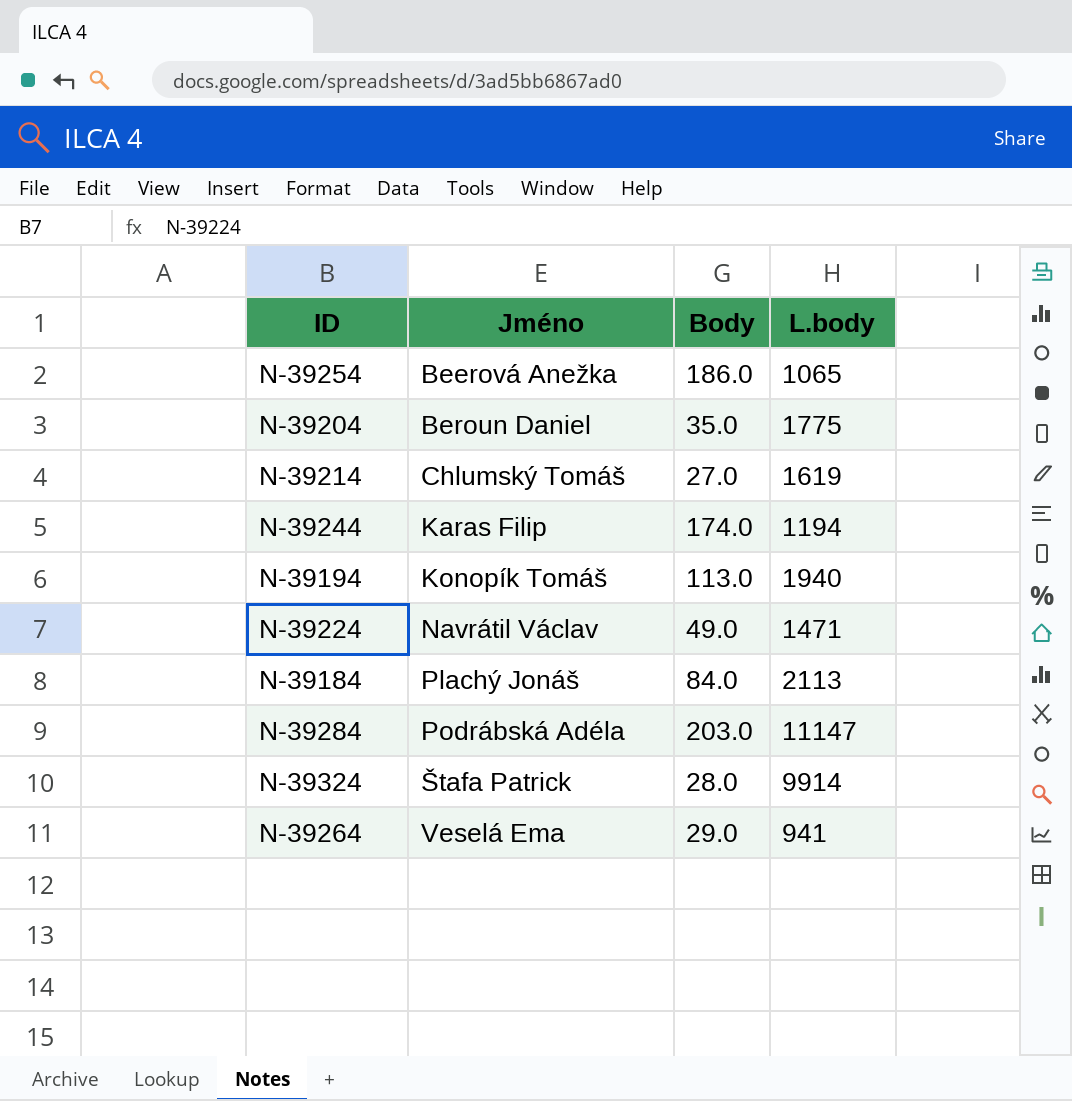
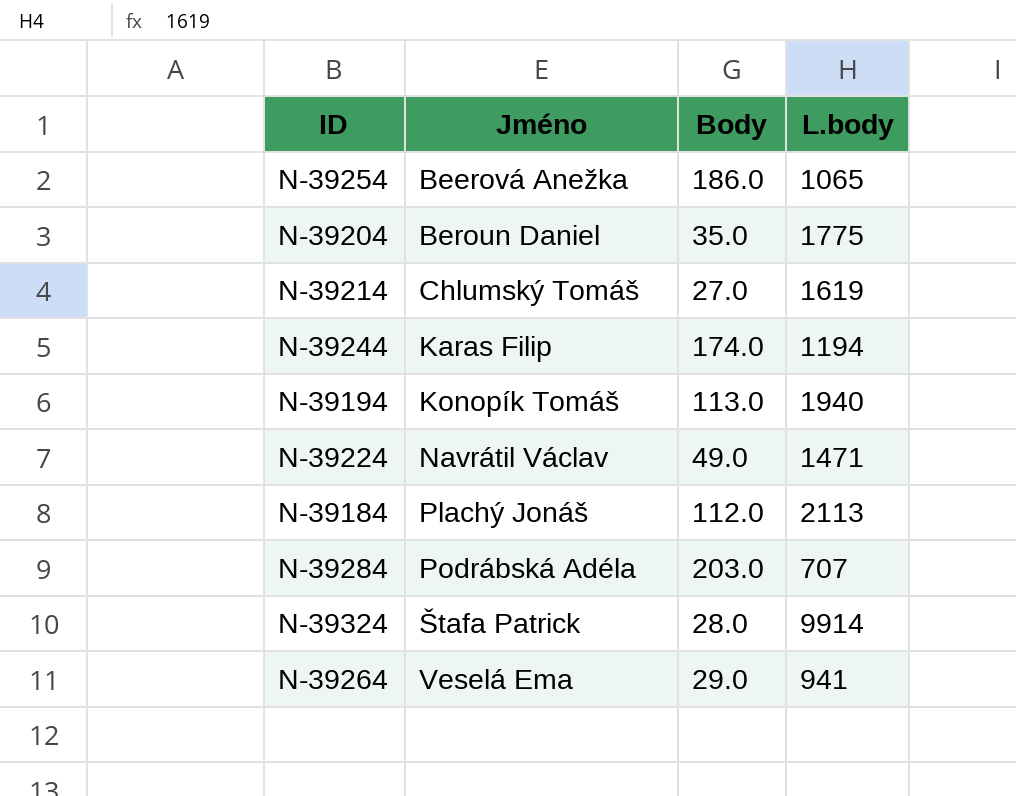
N-39184 | Body: 84.0 -> 112.0
N-39284 | L.body: 11147 -> 707

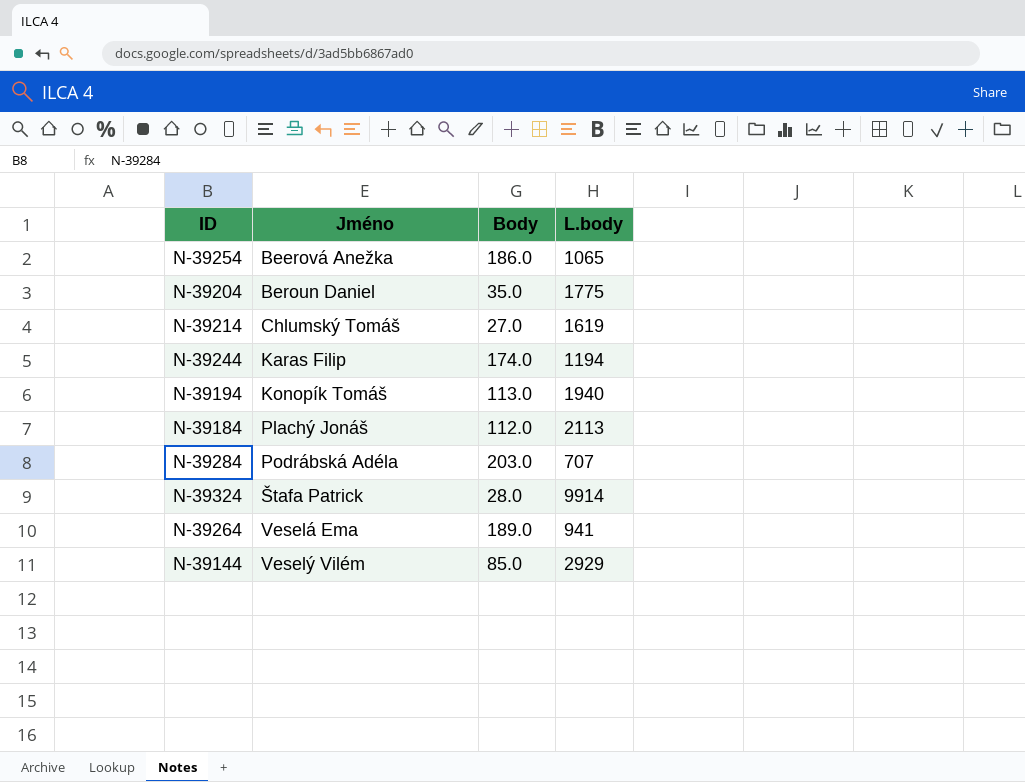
row N-39224: Navrátil Václav | 49.0 | 1471 -> none
N-39264 | Body: 29.0 -> 189.0
row N-39144: none -> Veselý Vilém | 85.0 | 2929

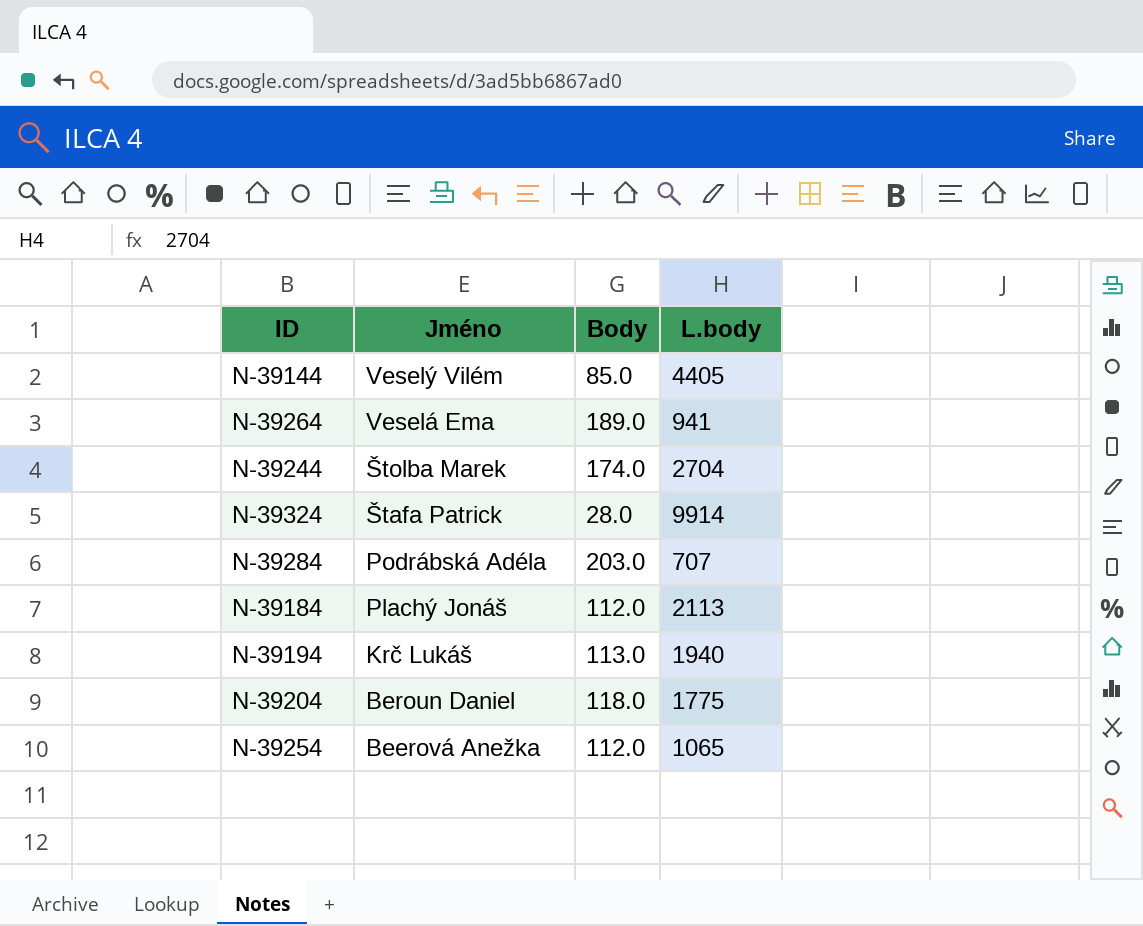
row order: Jméno ascending -> Jméno descending
row N-39214: Chlumský Tomáš | 27.0 | 1619 -> none
N-39144 | L.body: 2929 -> 4405
N-39244 | Jméno: Karas Filip -> Štolba Marek
N-39244 | L.body: 1194 -> 2704
N-39194 | Jméno: Konopík Tomáš -> Krč Lukáš
N-39204 | Body: 35.0 -> 118.0
N-39254 | Body: 186.0 -> 112.0

